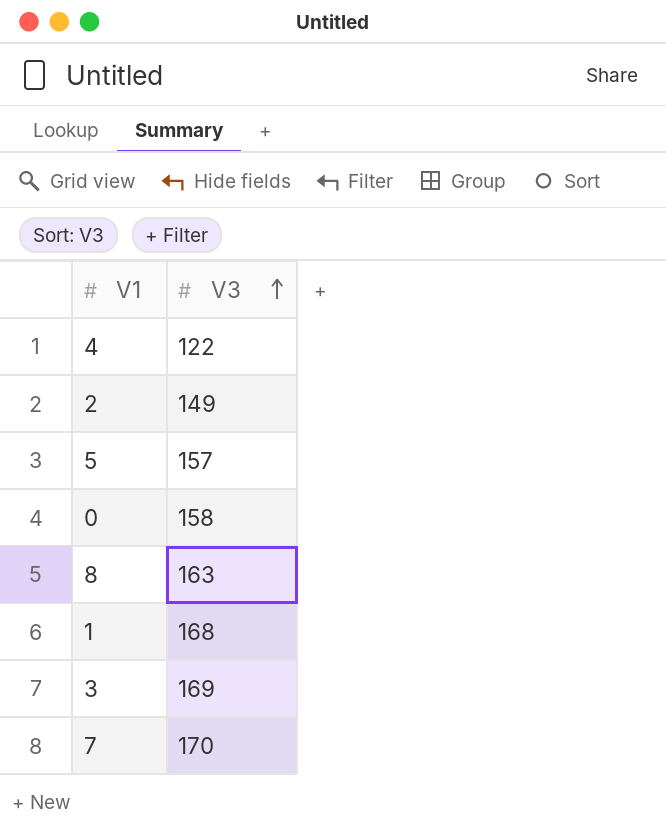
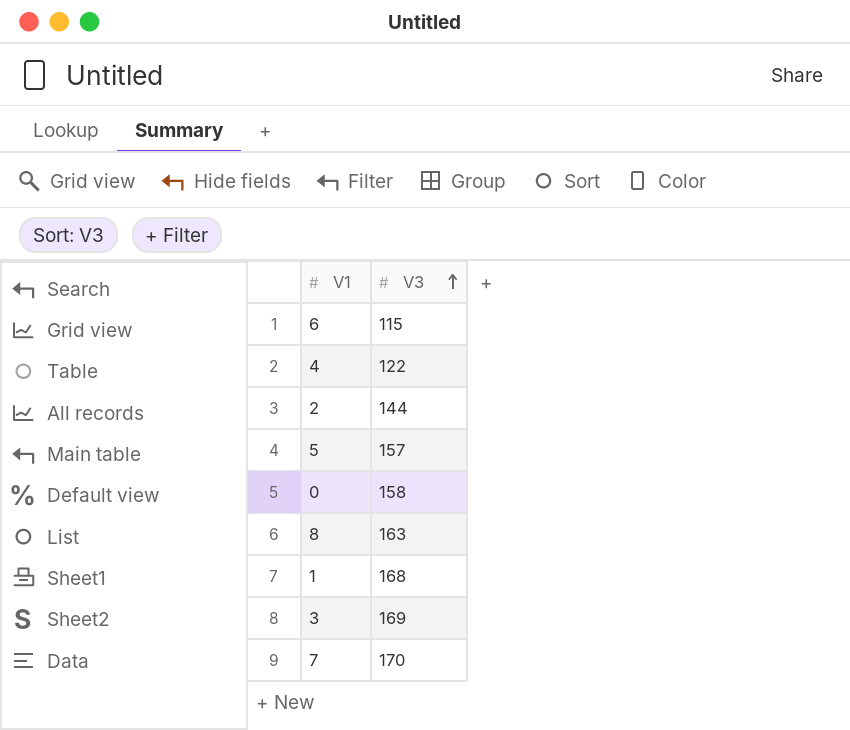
row 6: none -> 115
2 | V3: 149 -> 144

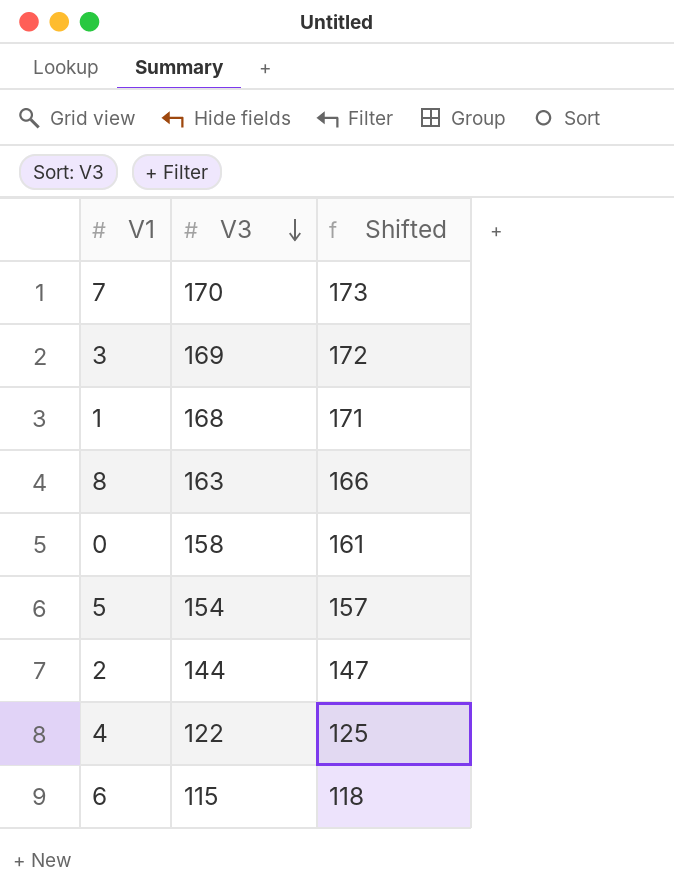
row order: V3 ascending -> V3 descending
column Shifted | formula: none -> [V3] + 3
5 | V3: 157 -> 154

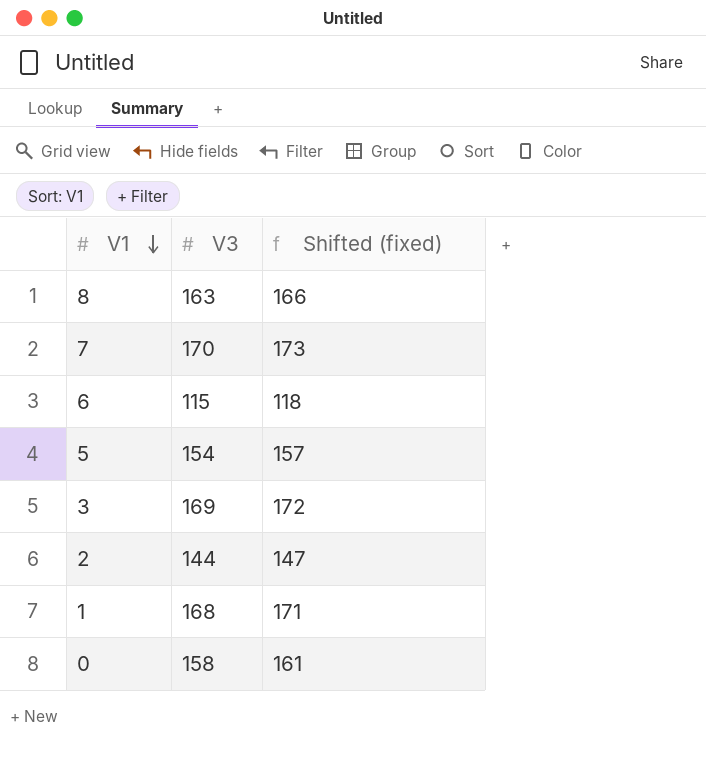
row order: V3 descending -> V1 descending
column name: Shifted -> Shifted (fixed)
row 4: 122 | 125 -> none

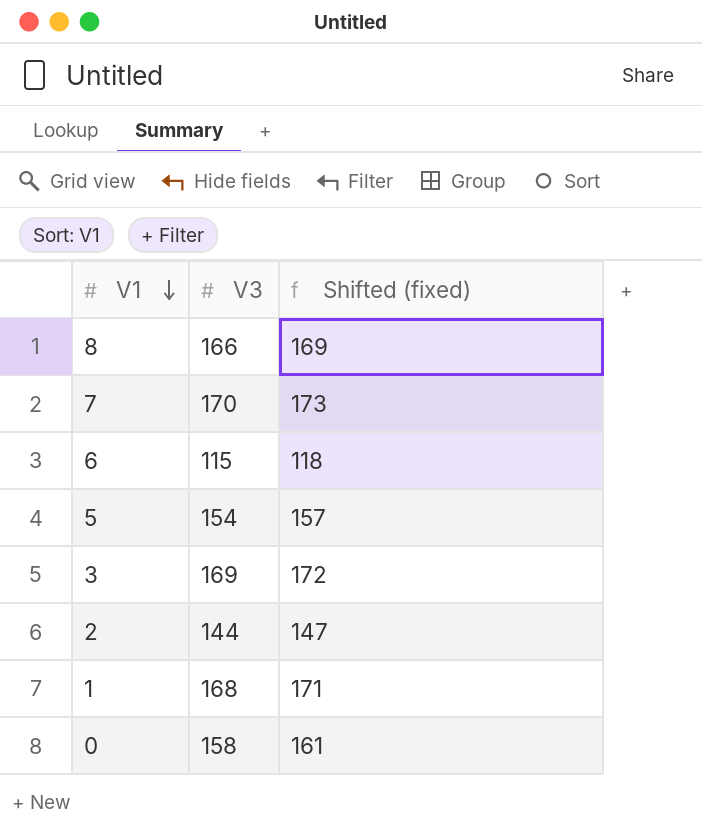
8 | V3: 163 -> 166
8 | Shifted (fixed): 166 -> 169

